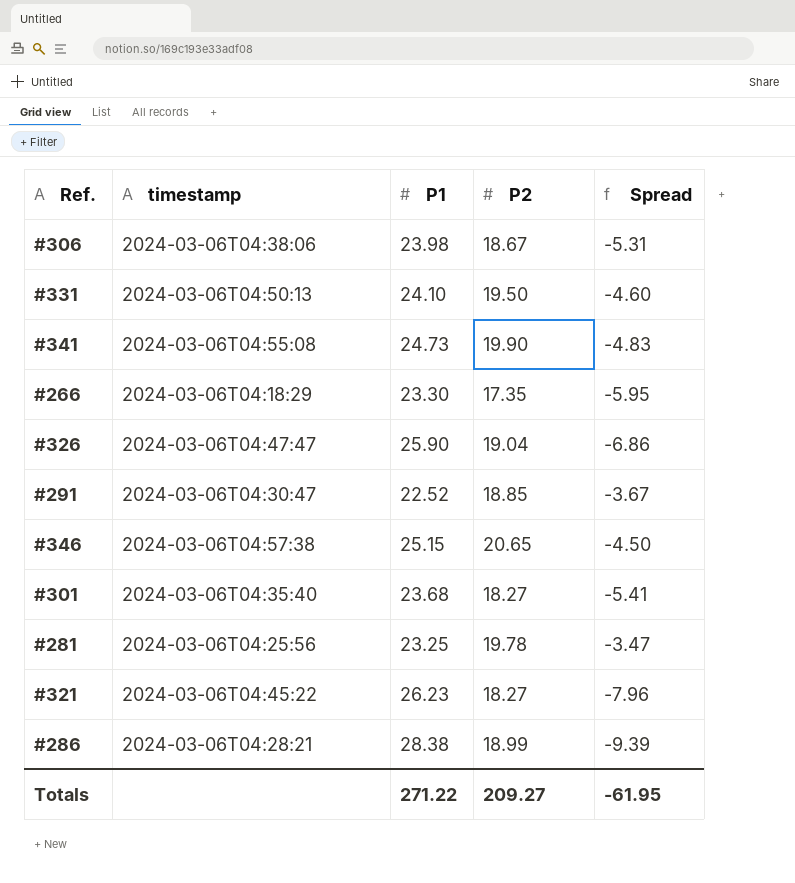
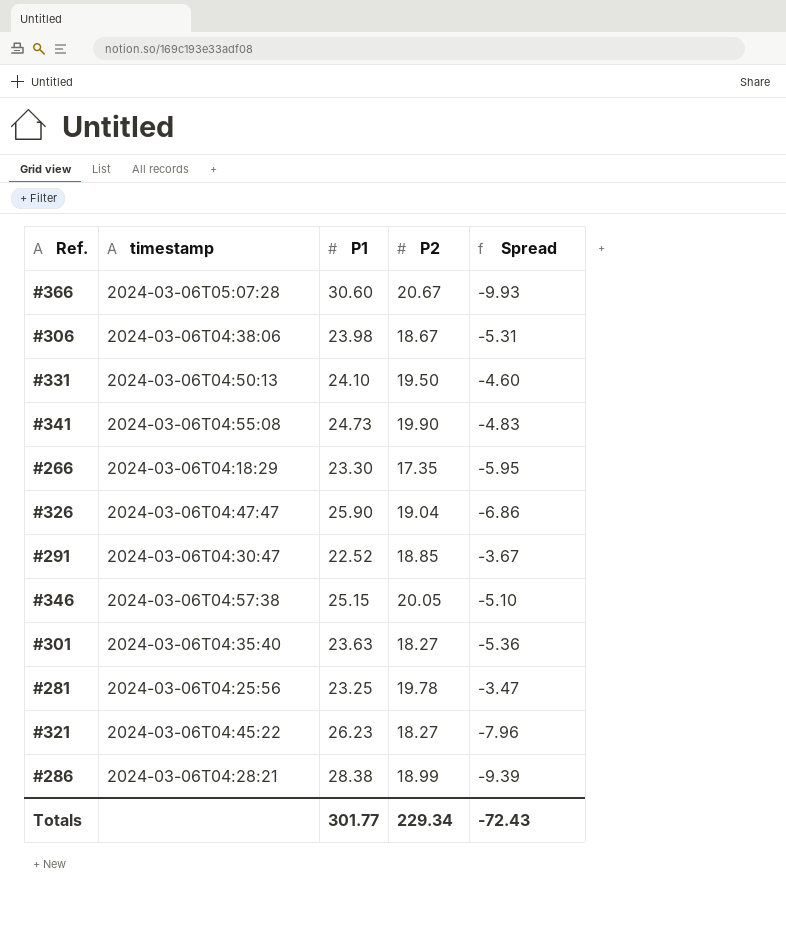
row #366: none -> 2024-03-06T05:07:28 | 30.60 | 20.67 | -9.93
#346 | P2: 20.65 -> 20.05
#346 | Spread: -4.50 -> -5.10
#301 | P1: 23.68 -> 23.63
#301 | Spread: -5.41 -> -5.36
Totals | P1: 271.22 -> 301.77
Totals | P2: 209.27 -> 229.34
Totals | Spread: -61.95 -> -72.43

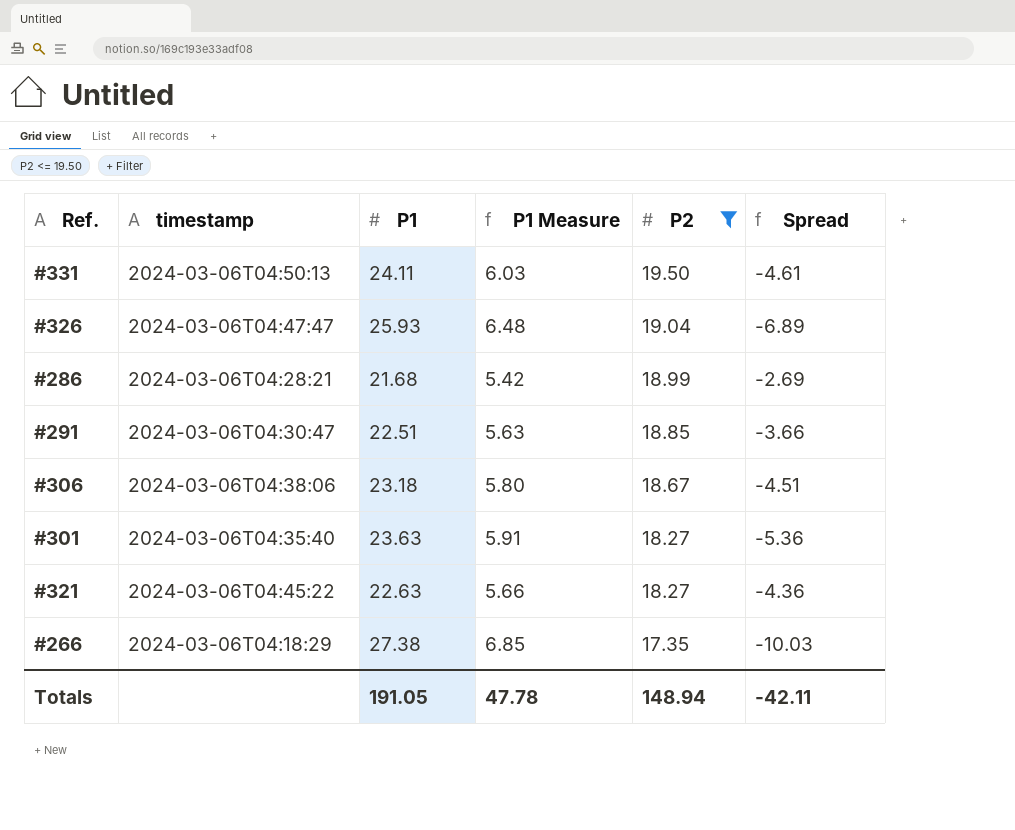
filter: none -> P2 <= 19.50
row order: none -> P2 descending
column P1 Measure | formula: none -> [P1] * 0.25
#331 | P1: 24.10 -> 24.11
#331 | Spread: -4.60 -> -4.61
#326 | P1: 25.90 -> 25.93
#326 | Spread: -6.86 -> -6.89
#286 | P1: 28.38 -> 21.68
#286 | Spread: -9.39 -> -2.69
#291 | P1: 22.52 -> 22.51
#291 | Spread: -3.67 -> -3.66
#306 | P1: 23.98 -> 23.18
#306 | Spread: -5.31 -> -4.51
#321 | P1: 26.23 -> 22.63
#321 | Spread: -7.96 -> -4.36
#266 | P1: 23.30 -> 27.38
#266 | Spread: -5.95 -> -10.03
Totals | P1: 301.77 -> 191.05
Totals | P2: 229.34 -> 148.94
Totals | Spread: -72.43 -> -42.11

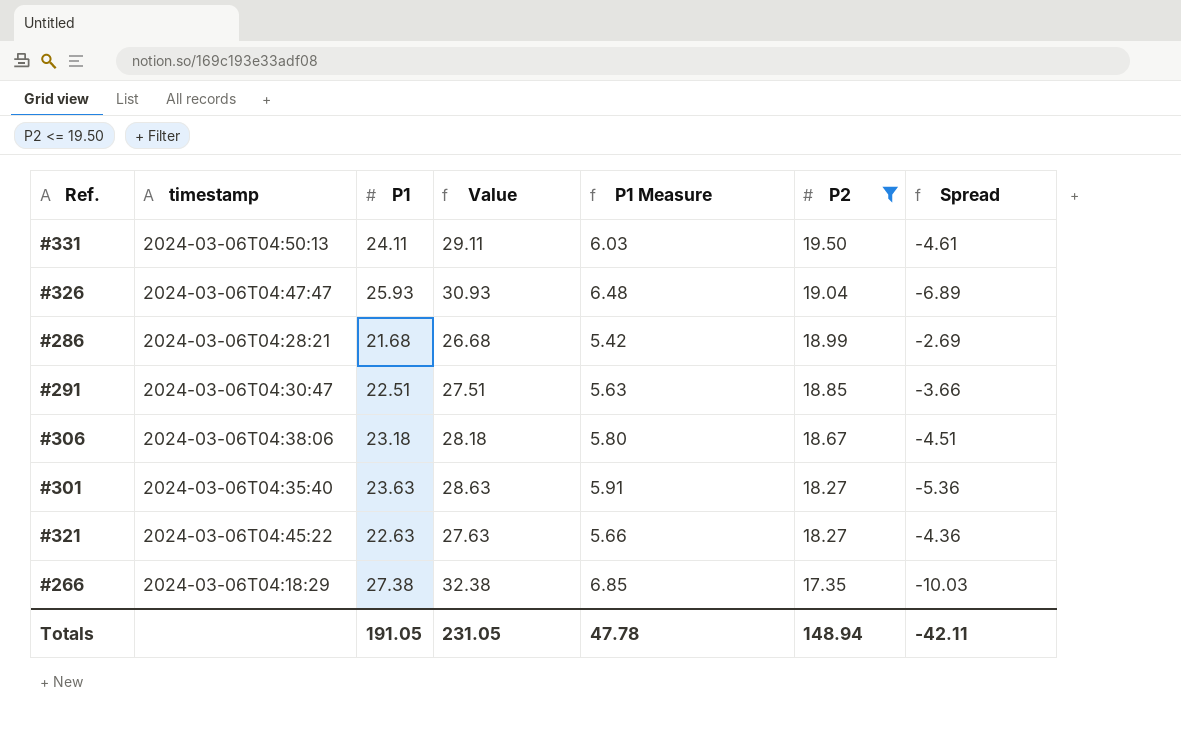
column Value | formula: none -> [P1] + 5

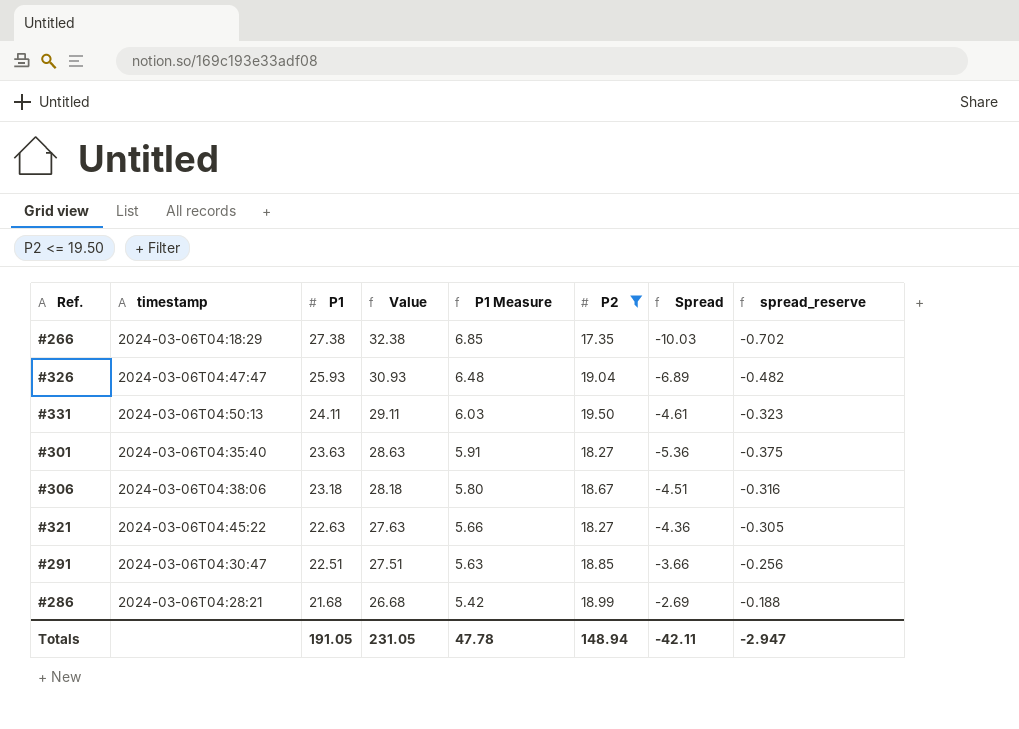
row order: P2 descending -> P1 descending
column spread_reserve | formula: none -> [Spread] * 0.07

